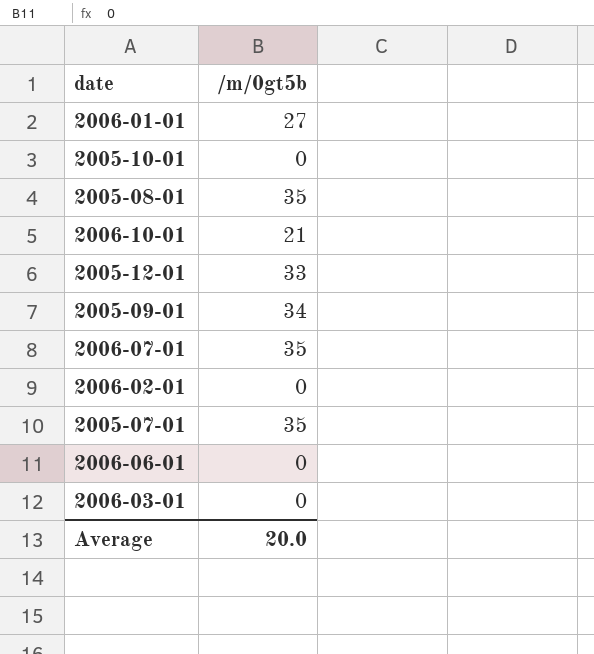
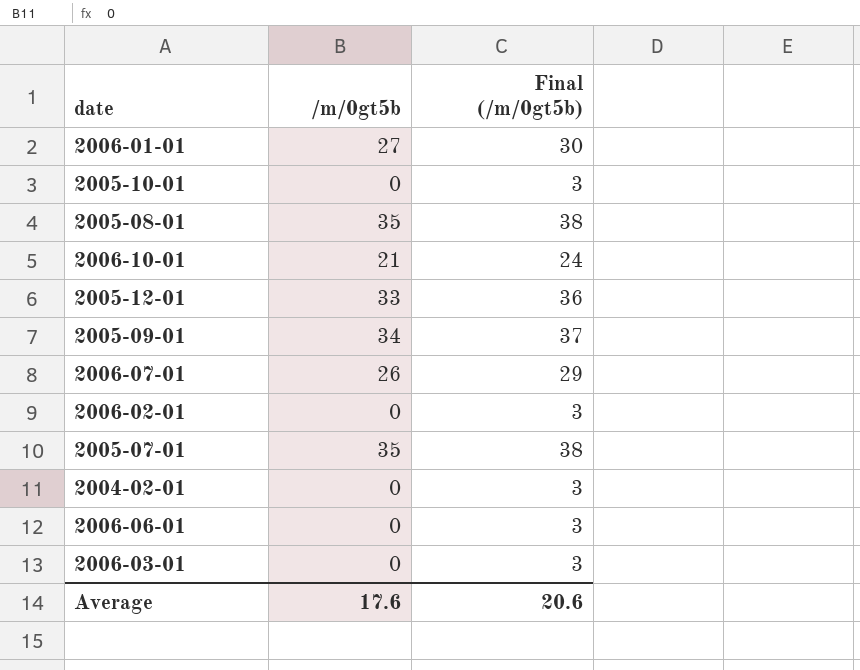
column Final (/m/0gt5b) | formula: none -> [/m/0gt5b] + 3
2006-07-01 | /m/0gt5b: 35 -> 26
row 2004-02-01: none -> 0 | 3
Average | /m/0gt5b: 20.0 -> 17.6

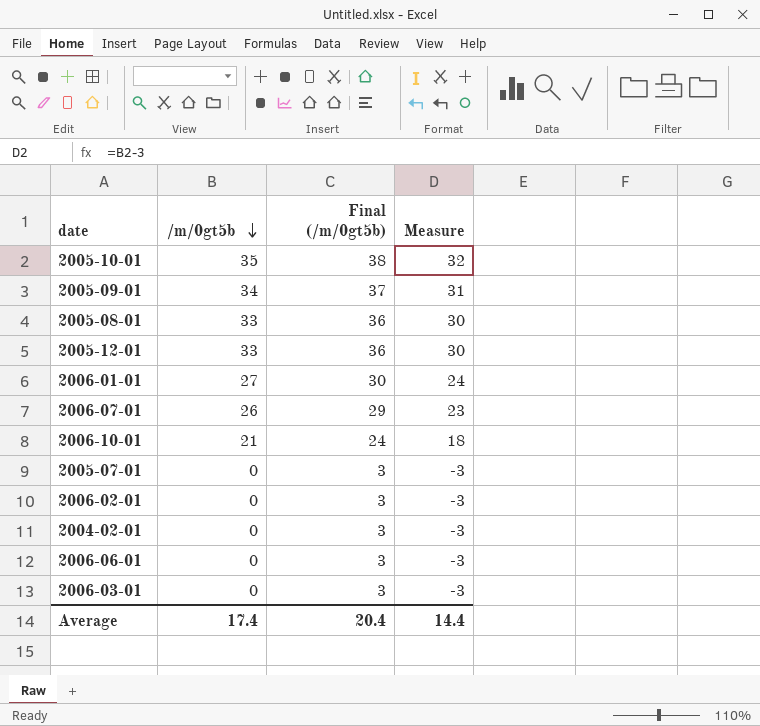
row order: none -> /m/0gt5b descending
column Measure | formula: none -> [/m/0gt5b] - 3
2005-10-01 | /m/0gt5b: 0 -> 35
2005-10-01 | Final (/m/0gt5b): 3 -> 38
2005-08-01 | /m/0gt5b: 35 -> 33
2005-08-01 | Final (/m/0gt5b): 38 -> 36
2005-07-01 | /m/0gt5b: 35 -> 0
2005-07-01 | Final (/m/0gt5b): 38 -> 3
Average | /m/0gt5b: 17.6 -> 17.4
Average | Final (/m/0gt5b): 20.6 -> 20.4

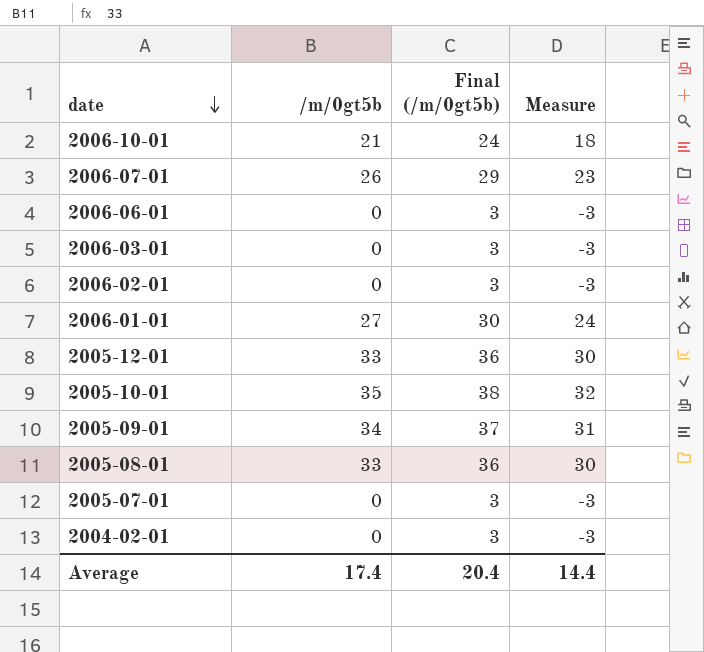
row order: /m/0gt5b descending -> date descending

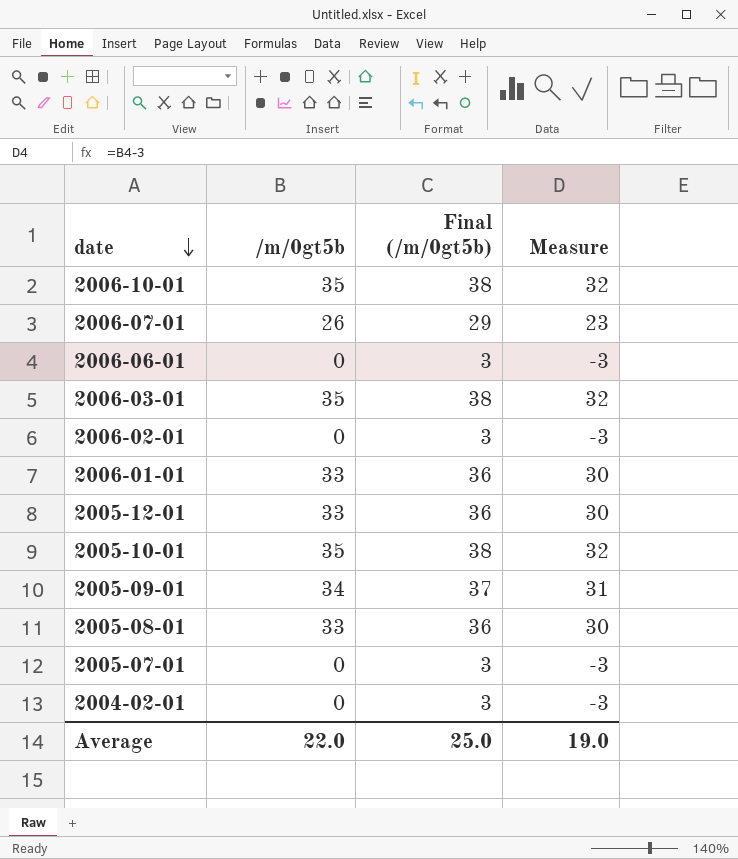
2006-10-01 | /m/0gt5b: 21 -> 35
2006-10-01 | Final (/m/0gt5b): 24 -> 38
2006-10-01 | Measure: 18 -> 32
2006-03-01 | /m/0gt5b: 0 -> 35
2006-03-01 | Final (/m/0gt5b): 3 -> 38
2006-03-01 | Measure: -3 -> 32
2006-01-01 | /m/0gt5b: 27 -> 33
2006-01-01 | Final (/m/0gt5b): 30 -> 36
2006-01-01 | Measure: 24 -> 30
Average | /m/0gt5b: 17.4 -> 22.0
Average | Final (/m/0gt5b): 20.4 -> 25.0
Average | Measure: 14.4 -> 19.0

